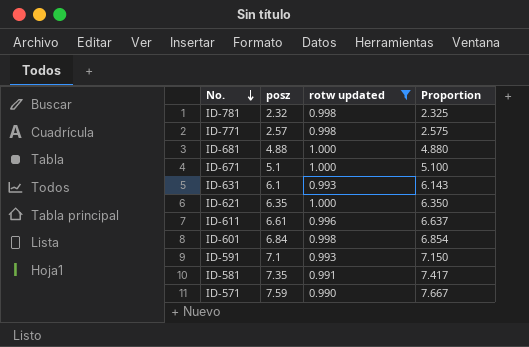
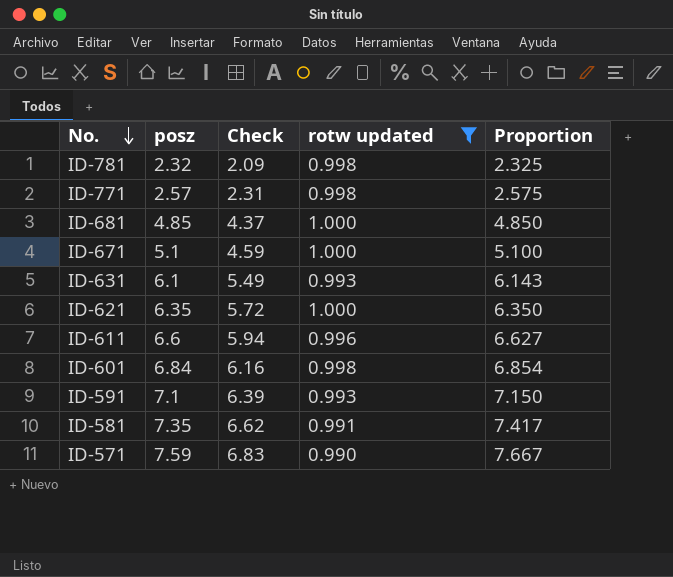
column Check | formula: none -> [posz] * 0.9
ID-681 | posz: 4.88 -> 4.85
ID-681 | Proportion: 4.880 -> 4.850
ID-611 | posz: 6.61 -> 6.6
ID-611 | Proportion: 6.637 -> 6.627

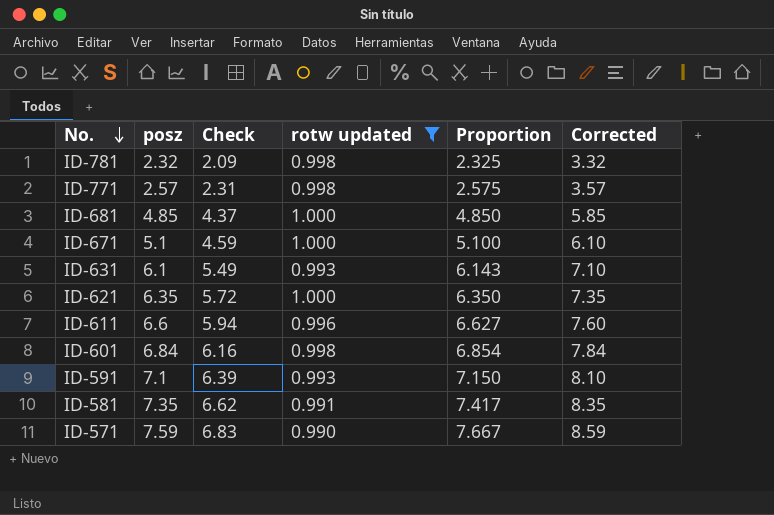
column Corrected | formula: none -> [posz] + 1

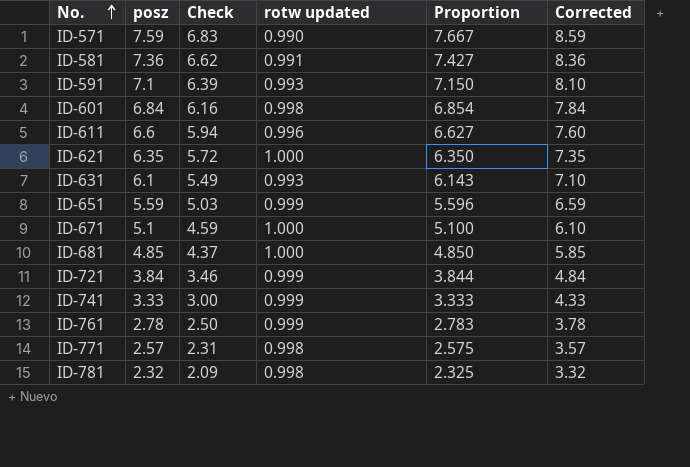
filter: rotw updated != 0.999 -> none
row order: No. descending -> No. ascending
ID-581 | posz: 7.35 -> 7.36
ID-581 | Proportion: 7.417 -> 7.427
ID-581 | Corrected: 8.35 -> 8.36

